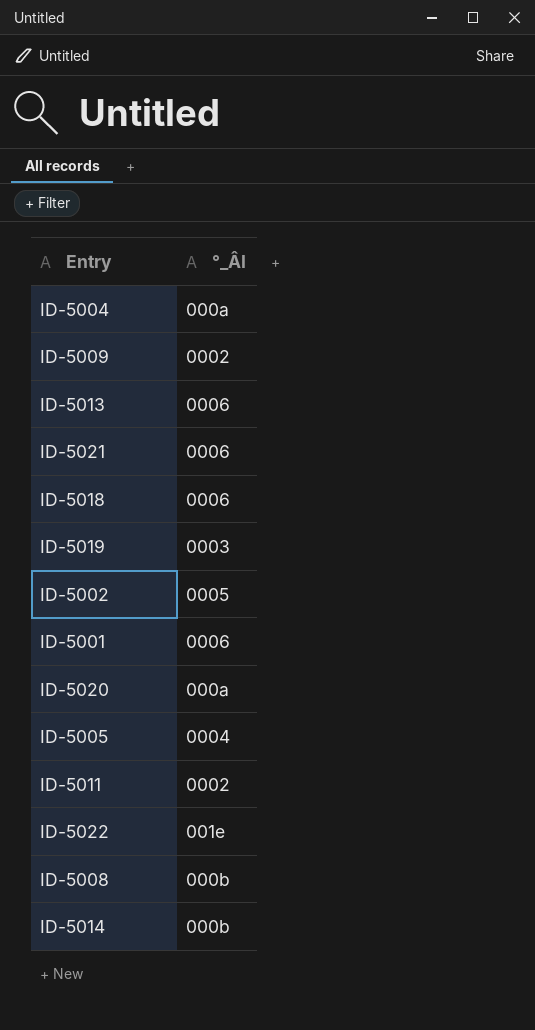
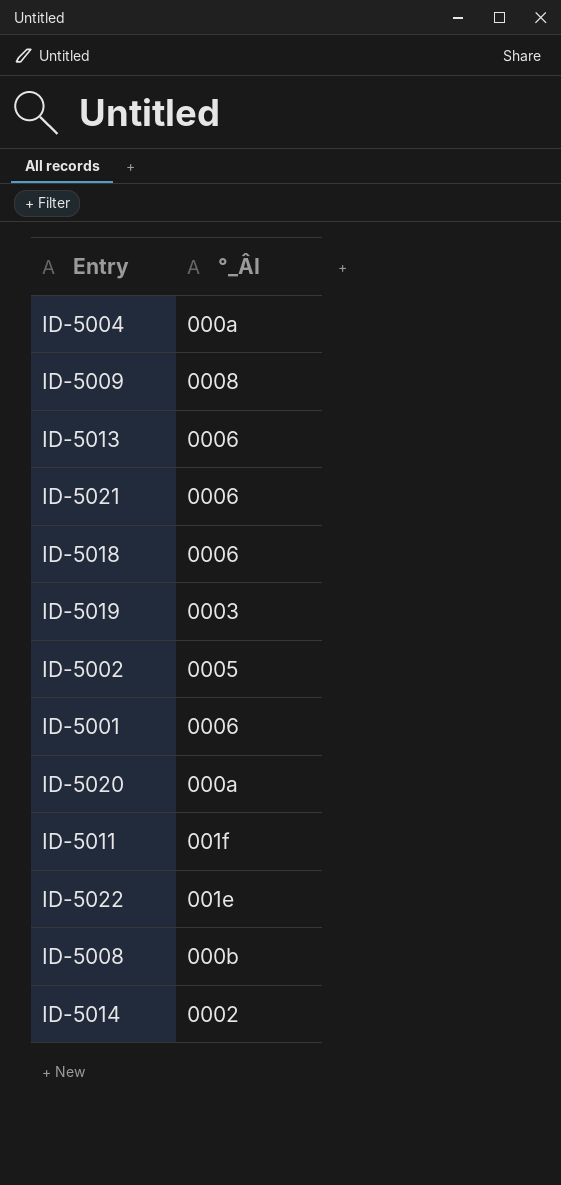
row ID-5005: 0004 -> none
ID-5009 | °_ÂI: 0002 -> 0008
ID-5011 | °_ÂI: 0002 -> 001f
ID-5014 | °_ÂI: 000b -> 0002

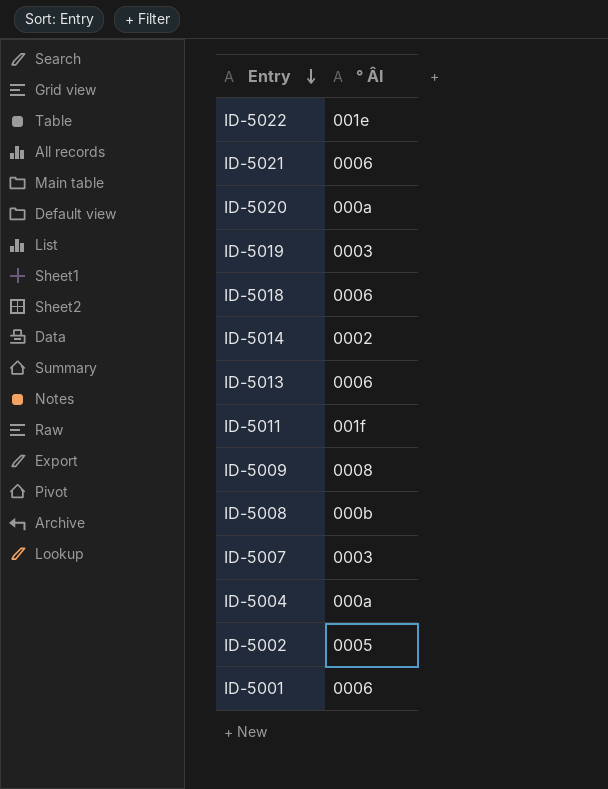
row order: none -> Entry descending
column name: °_ÂI -> ° ÂI
row ID-5007: none -> 0003

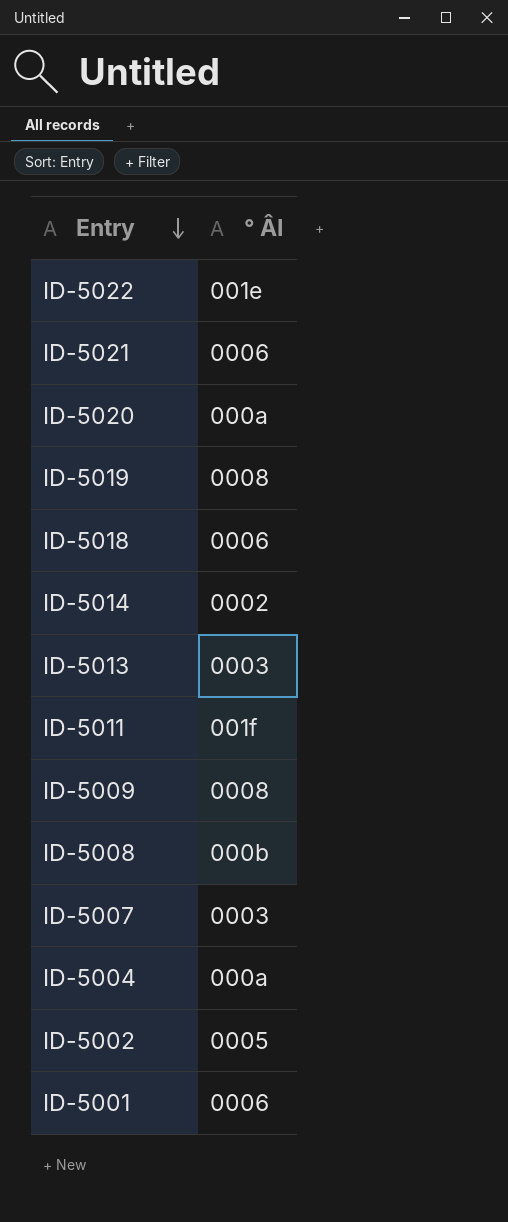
ID-5019 | ° ÂI: 0003 -> 0008
ID-5013 | ° ÂI: 0006 -> 0003

